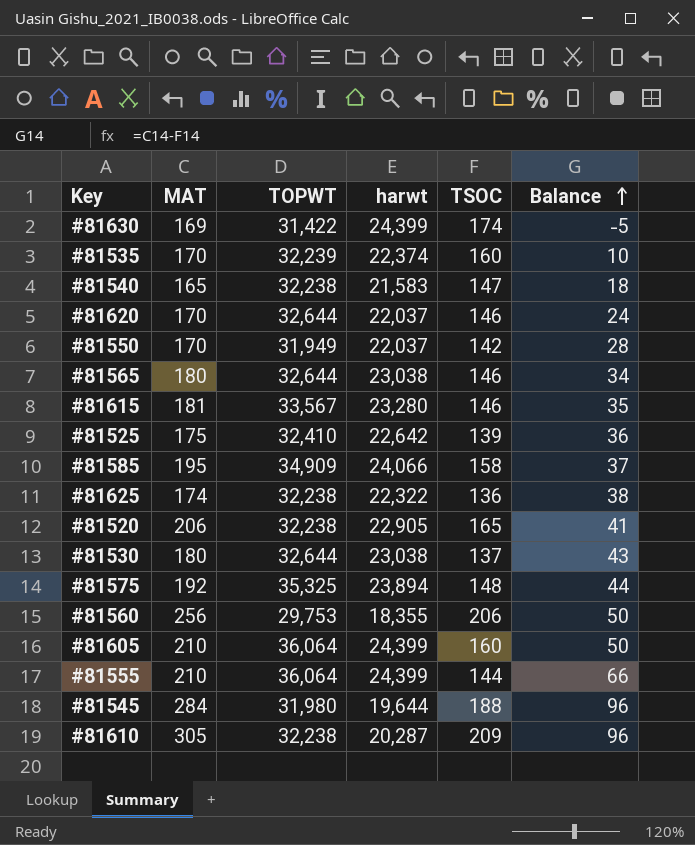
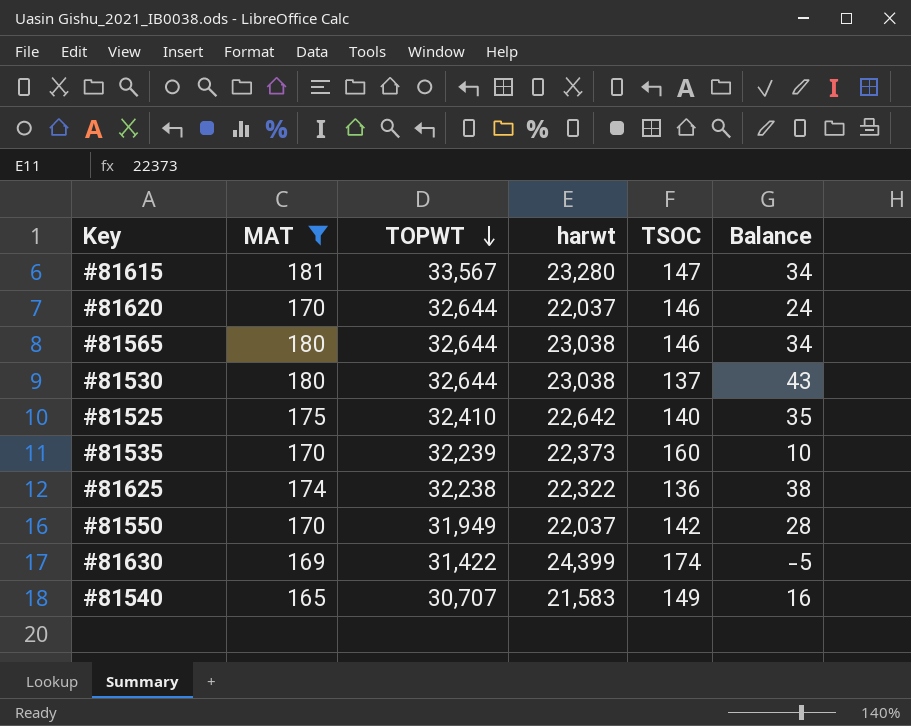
filter: none -> MAT <= 181
row order: Balance ascending -> TOPWT descending
#81615 | TSOC: 146 -> 147
#81615 | Balance: 35 -> 34
#81525 | TSOC: 139 -> 140
#81525 | Balance: 36 -> 35
#81535 | harwt: 22,374 -> 22,373
#81540 | TOPWT: 32,238 -> 30,707
#81540 | TSOC: 147 -> 149
#81540 | Balance: 18 -> 16

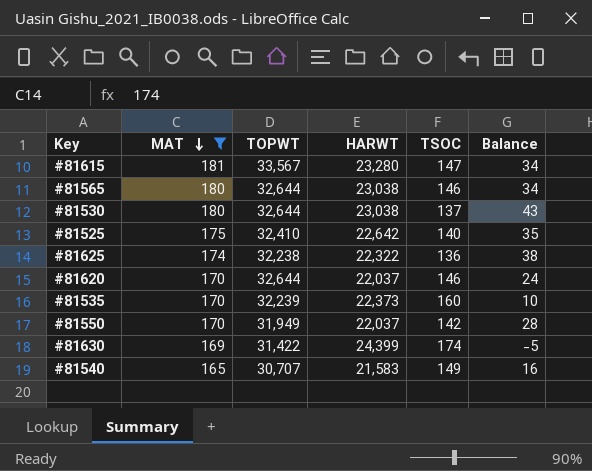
row order: TOPWT descending -> MAT descending
column name: harwt -> HARWT

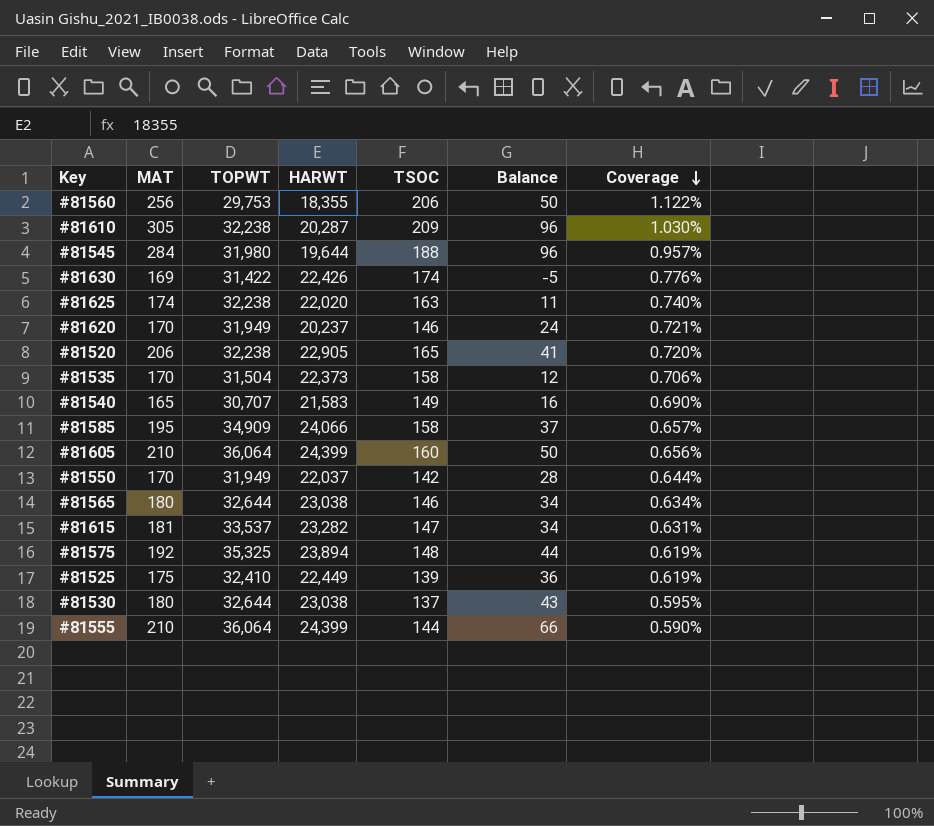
filter: MAT <= 181 -> none
row order: MAT descending -> Coverage descending
column Coverage | formula: none -> [TSOC] / [HARWT]
#81630 | HARWT: 24,399 -> 22,426
#81625 | HARWT: 22,322 -> 22,020
#81625 | TSOC: 136 -> 163
#81625 | Balance: 38 -> 11
#81620 | TOPWT: 32,644 -> 31,949
#81620 | HARWT: 22,037 -> 20,237
#81535 | TOPWT: 32,239 -> 31,504
#81535 | TSOC: 160 -> 158
#81535 | Balance: 10 -> 12
#81615 | TOPWT: 33,567 -> 33,537
#81615 | HARWT: 23,280 -> 23,282
#81525 | HARWT: 22,642 -> 22,449
#81525 | TSOC: 140 -> 139
#81525 | Balance: 35 -> 36

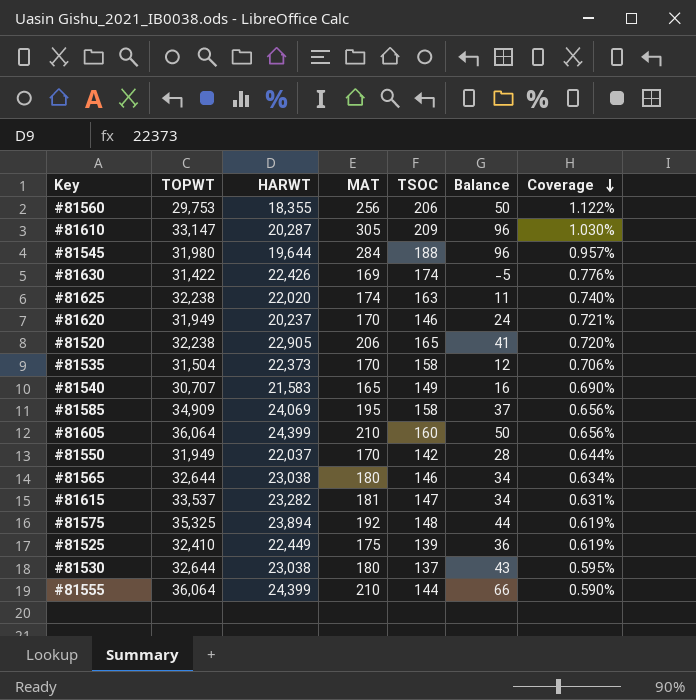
column MAT | position: 2 -> 4
#81610 | TOPWT: 32,238 -> 33,147
#81585 | HARWT: 24,066 -> 24,069
#81585 | Coverage: 0.657% -> 0.656%

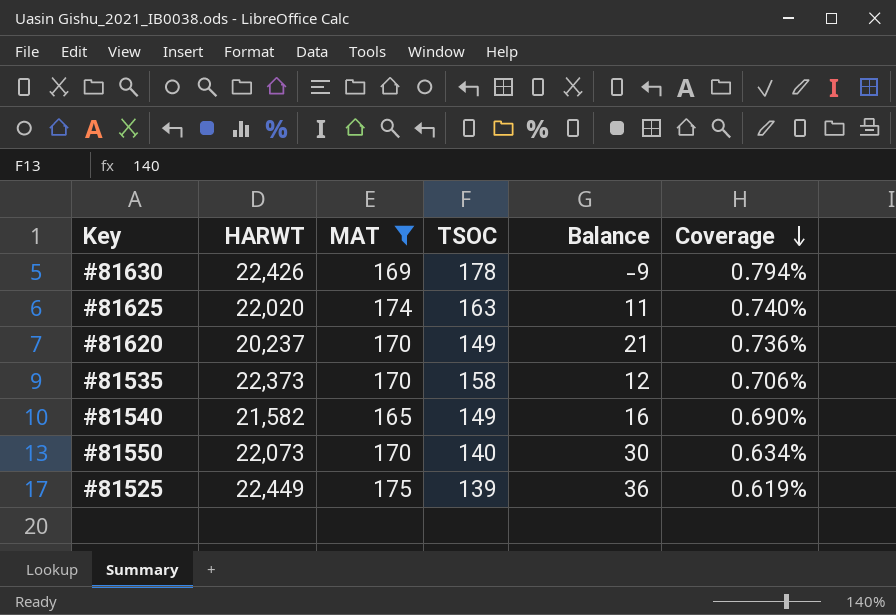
filter: none -> MAT <= 175
column TOPWT | position: 2 -> none
#81630 | TSOC: 174 -> 178
#81630 | Balance: -5 -> -9
#81630 | Coverage: 0.776% -> 0.794%
#81620 | TSOC: 146 -> 149
#81620 | Balance: 24 -> 21
#81620 | Coverage: 0.721% -> 0.736%
#81540 | HARWT: 21,583 -> 21,582
#81550 | HARWT: 22,037 -> 22,073
#81550 | TSOC: 142 -> 140
#81550 | Balance: 28 -> 30
#81550 | Coverage: 0.644% -> 0.634%

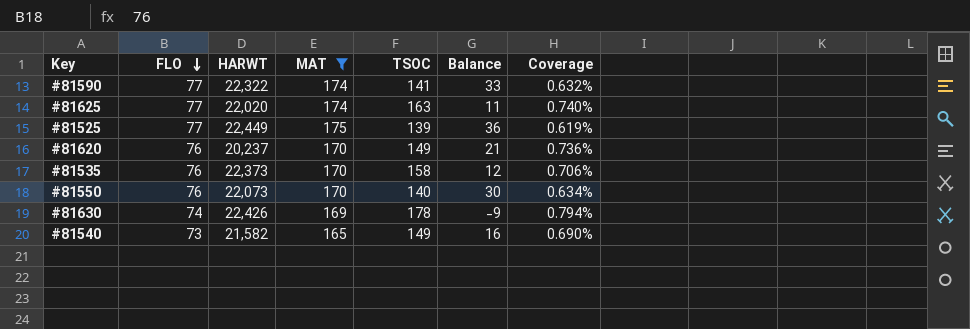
row order: Coverage descending -> FLO descending
column FLO | position: none -> 2
row #81590: none -> 77 | 22,322 | 174 | 141 | 33 | 0.632%

